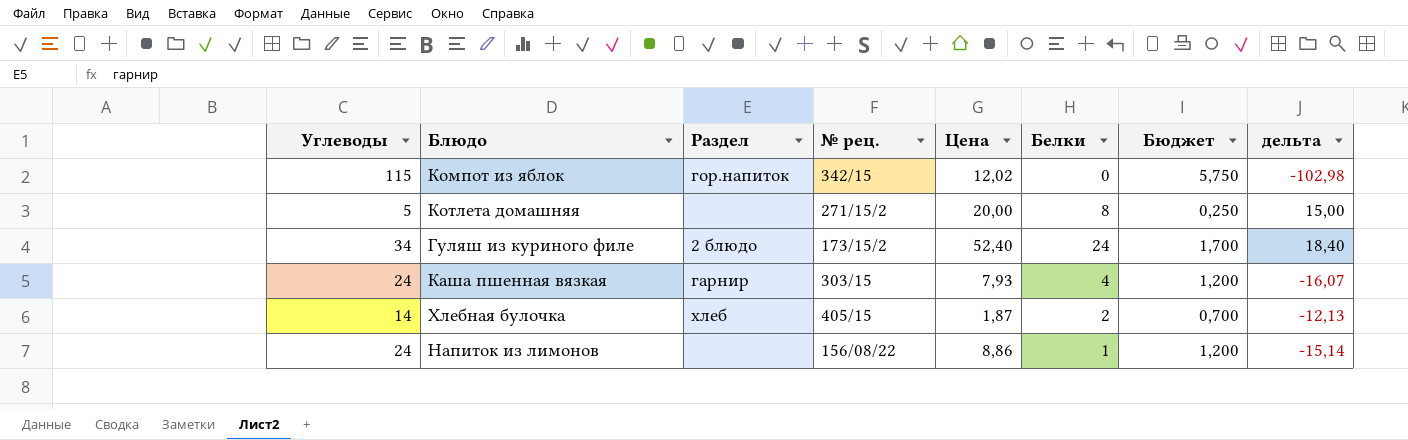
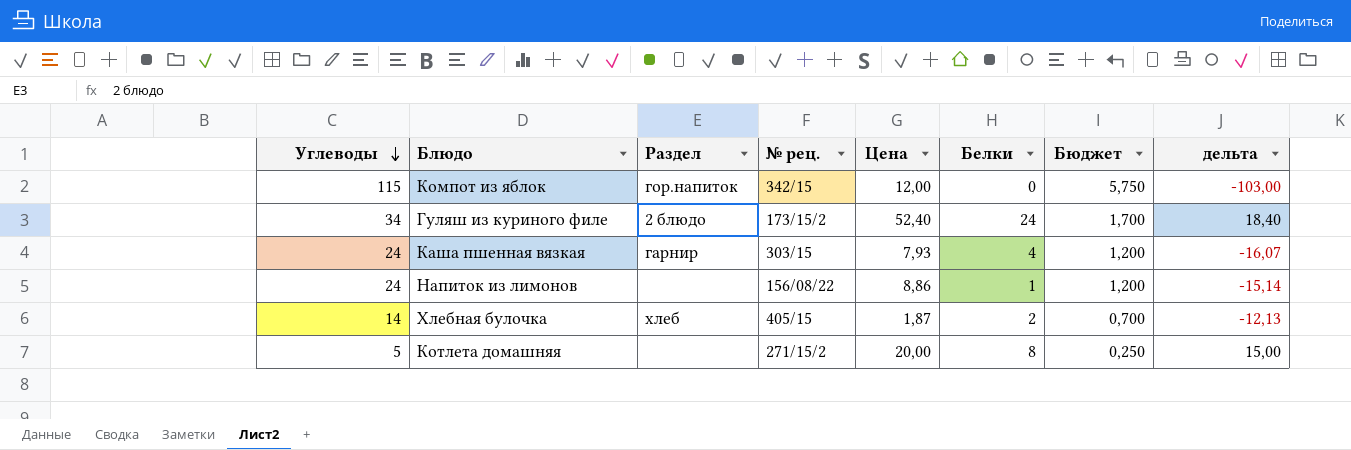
row order: none -> Углеводы descending
Компот из яблок | Цена: 12,02 -> 12,00
Компот из яблок | дельта: -102,98 -> -103,00

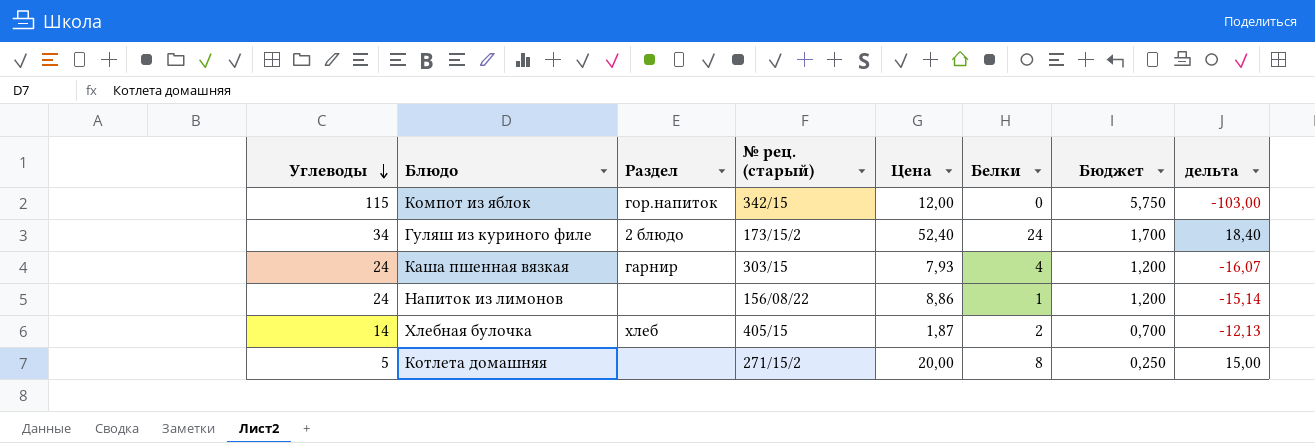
column name: № рец. -> № рец. (старый)

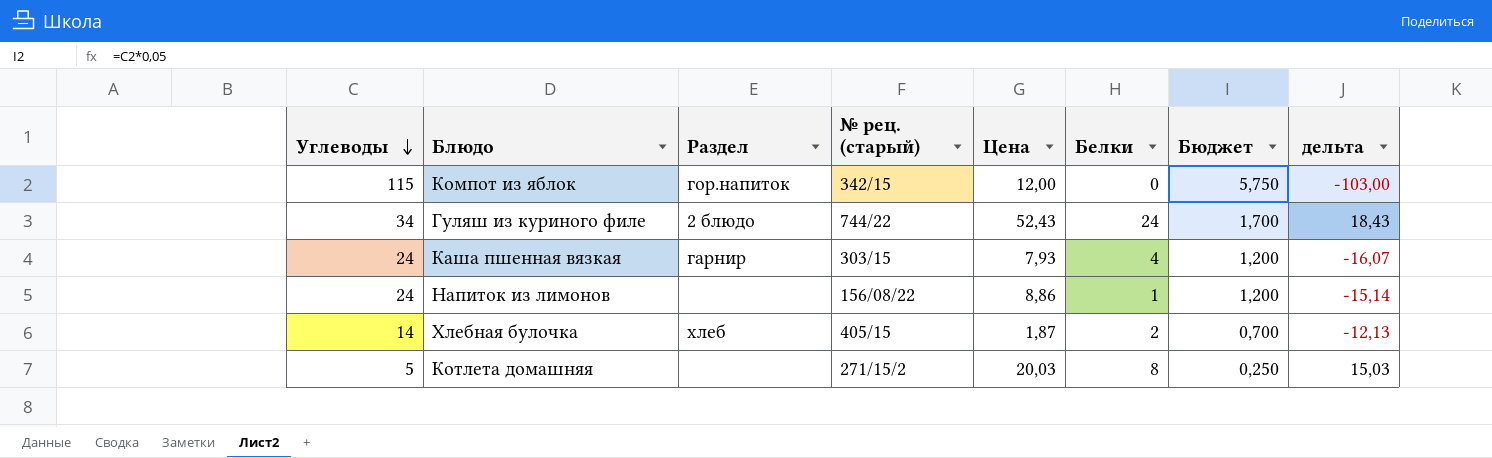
Гуляш из куриного филе | № рец. (старый): 173/15/2 -> 744/22
Гуляш из куриного филе | Цена: 52,40 -> 52,43
Гуляш из куриного филе | дельта: 18,40 -> 18,43
Котлета домашняя | Цена: 20,00 -> 20,03
Котлета домашняя | дельта: 15,00 -> 15,03

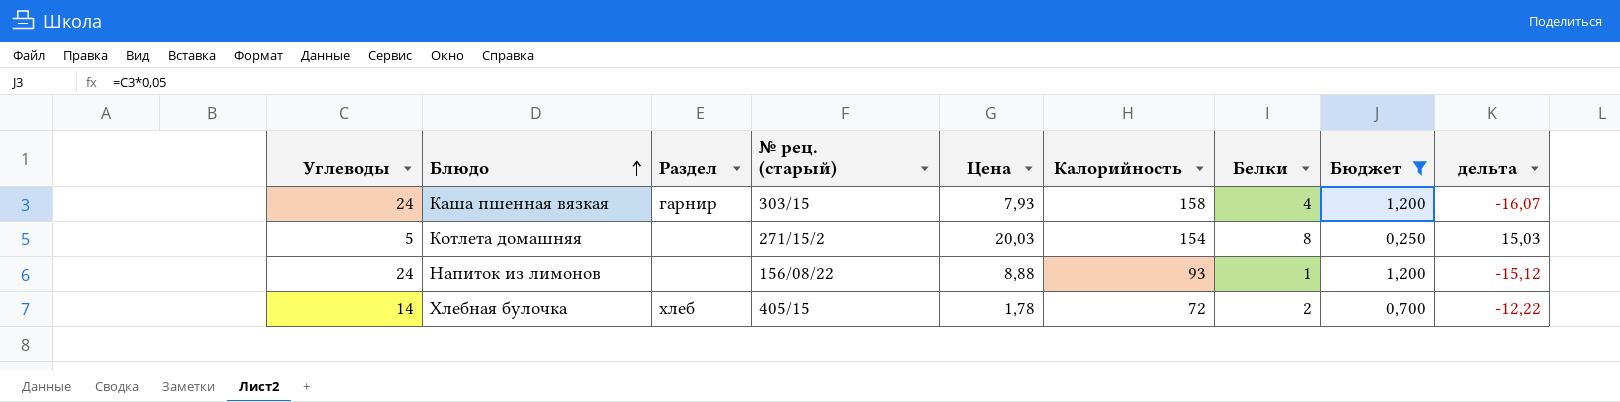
filter: none -> Бюджет <= 1,200
row order: Углеводы descending -> Блюдо ascending
column Калорийность | position: none -> 6
Напиток из лимонов | Цена: 8,86 -> 8,88
Напиток из лимонов | дельта: -15,14 -> -15,12
Хлебная булочка | Цена: 1,87 -> 1,78
Хлебная булочка | дельта: -12,13 -> -12,22

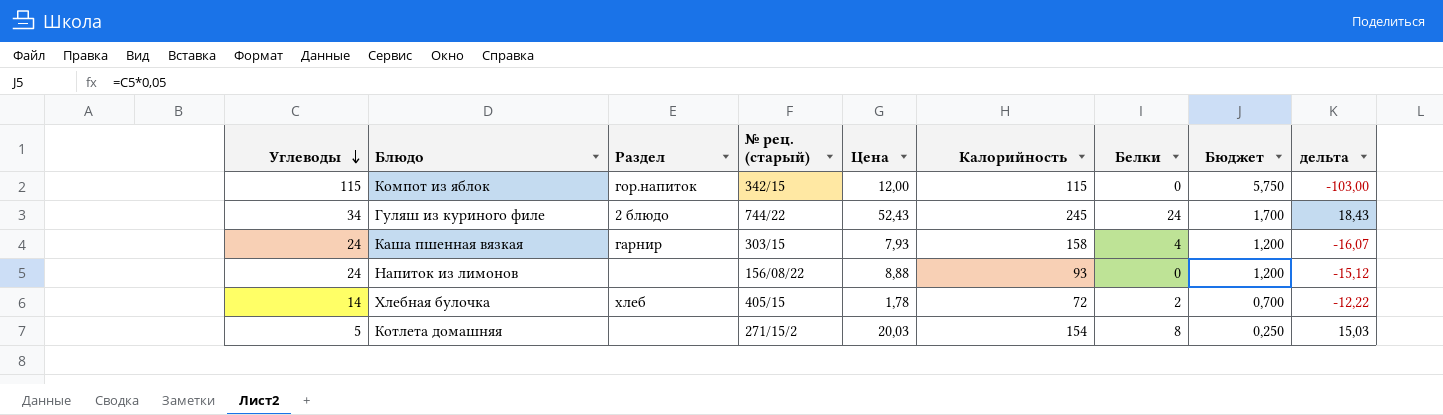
filter: Бюджет <= 1,200 -> none
row order: Блюдо ascending -> Углеводы descending
Напиток из лимонов | Белки: 1 -> 0

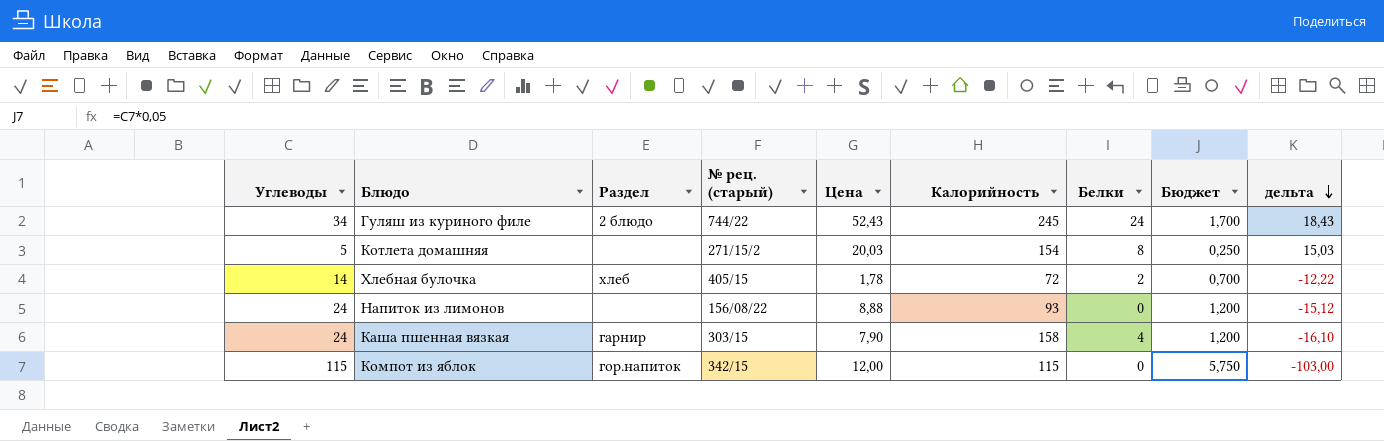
row order: Углеводы descending -> дельта descending
Каша пшенная вязкая | Цена: 7,93 -> 7,90
Каша пшенная вязкая | дельта: -16,07 -> -16,10

